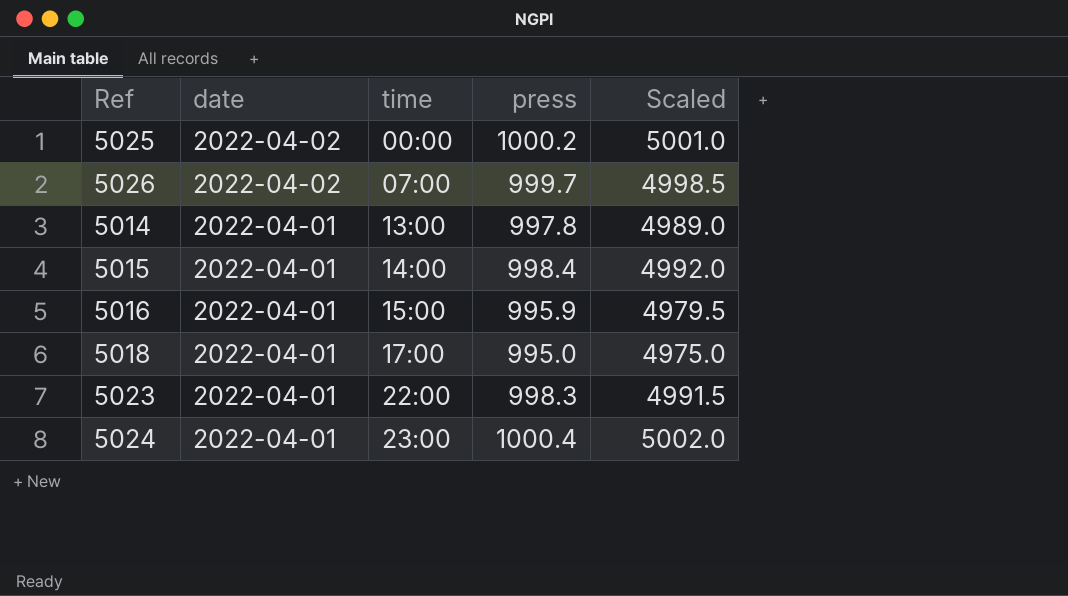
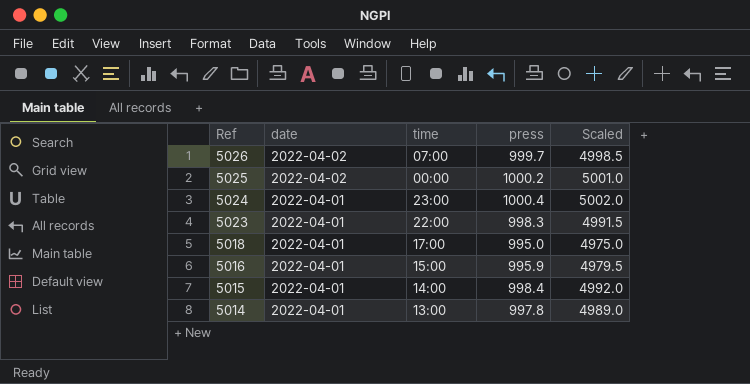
row order: date descending -> Ref descending

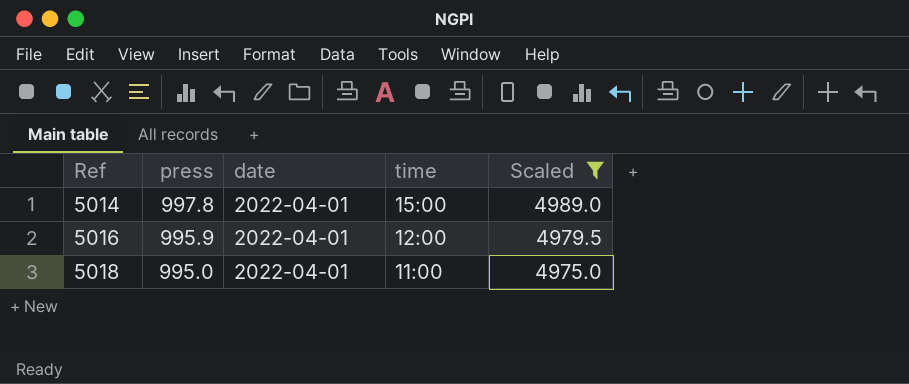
filter: none -> Scaled <= 4989.0
row order: Ref descending -> Ref ascending
column press | position: 4 -> 2
5014 | time: 13:00 -> 15:00
5016 | time: 15:00 -> 12:00
5018 | time: 17:00 -> 11:00

